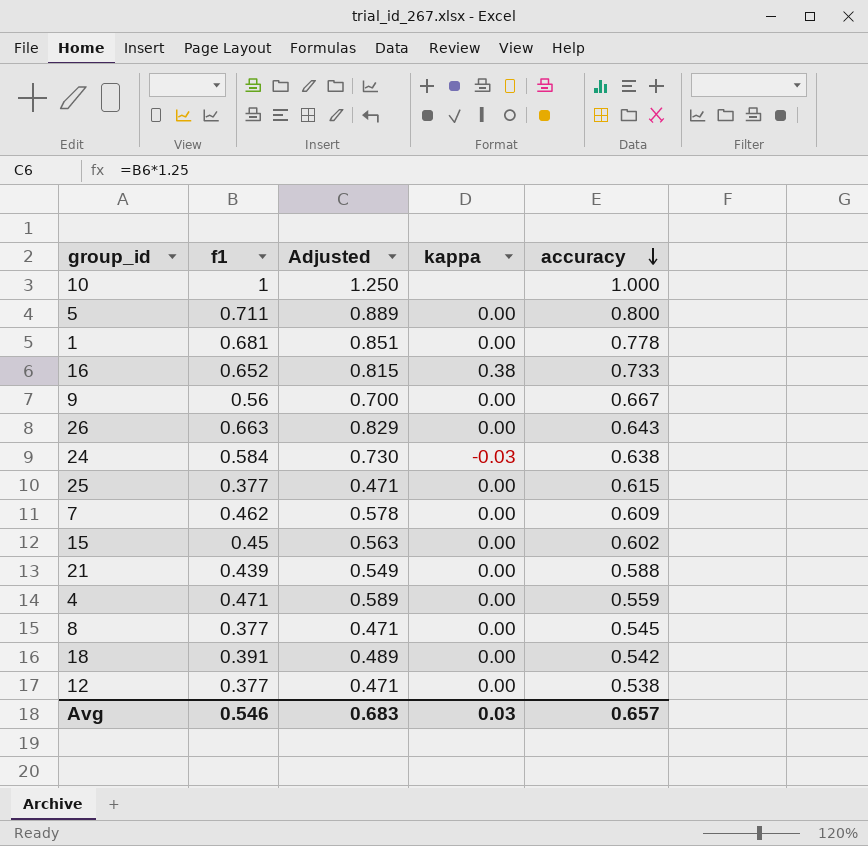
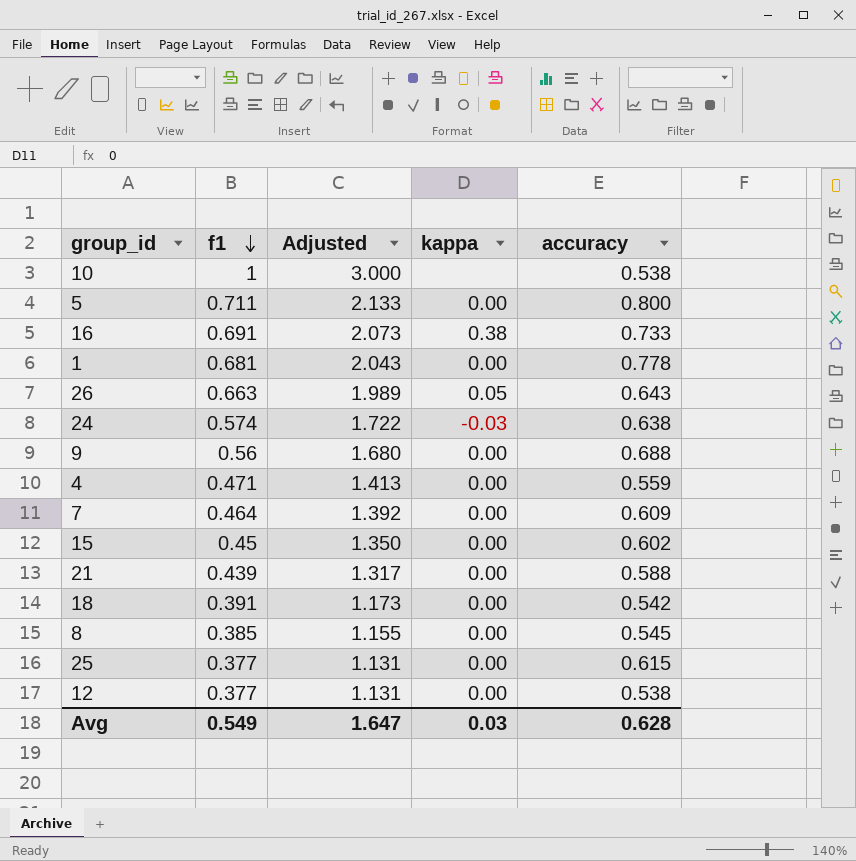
row order: accuracy descending -> f1 descending
column Adjusted | formula: [f1] * 1.25 -> [f1] * 3
10 | accuracy: 1.000 -> 0.538
16 | f1: 0.652 -> 0.691
26 | kappa: 0.00 -> 0.05
24 | f1: 0.584 -> 0.574
9 | accuracy: 0.667 -> 0.688
7 | f1: 0.462 -> 0.464
8 | f1: 0.377 -> 0.385
Avg | f1: 0.546 -> 0.549
Avg | Adjusted: 0.683 -> 1.647
Avg | accuracy: 0.657 -> 0.628

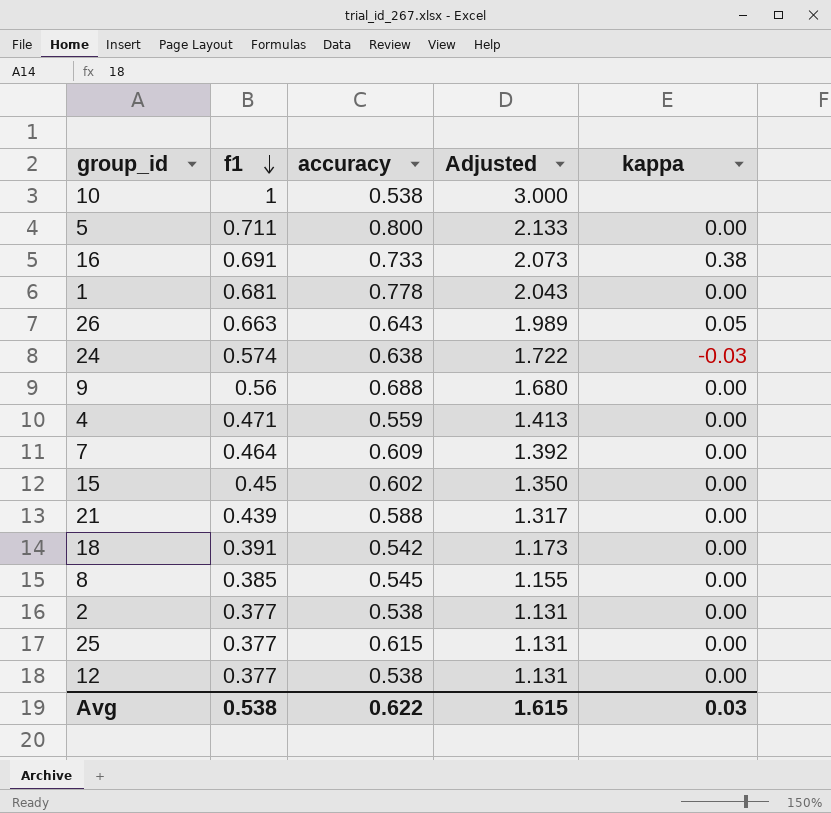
column accuracy | position: 5 -> 3
row 2: none -> 0.377 | 0.538 | 1.131 | 0.00
Avg | f1: 0.549 -> 0.538
Avg | accuracy: 0.628 -> 0.622
Avg | Adjusted: 1.647 -> 1.615

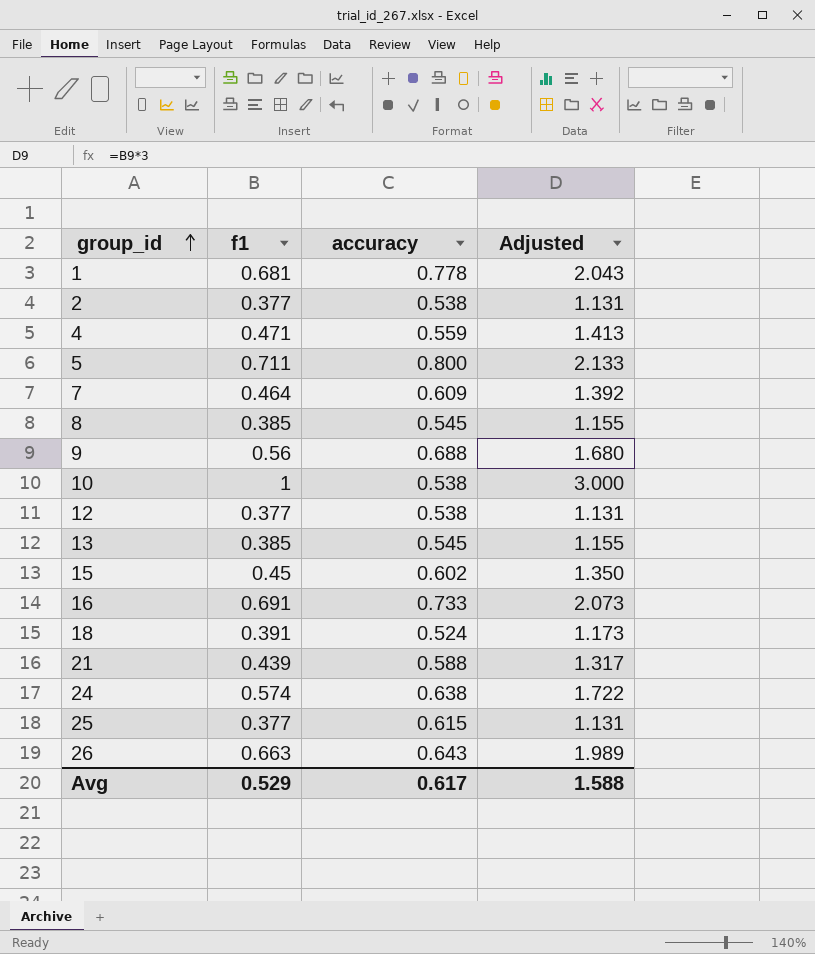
row order: f1 descending -> group_id ascending
column kappa | position: 5 -> none
row 13: none -> 0.385 | 0.545 | 1.155
18 | accuracy: 0.542 -> 0.524
Avg | f1: 0.538 -> 0.529
Avg | accuracy: 0.622 -> 0.617
Avg | Adjusted: 1.615 -> 1.588

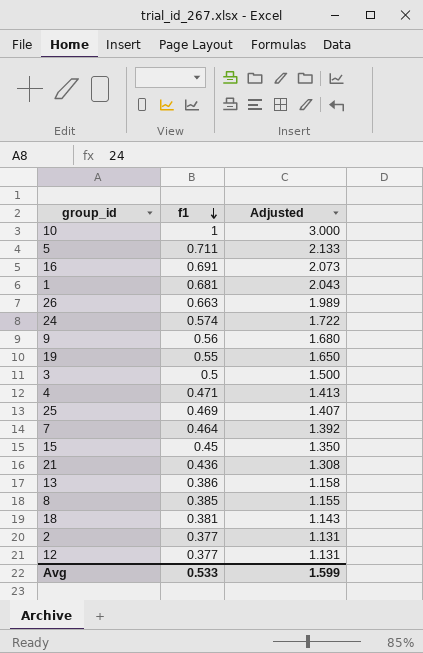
row order: group_id ascending -> f1 descending
column accuracy | position: 3 -> none
row 19: none -> 0.55 | 1.650
row 3: none -> 0.5 | 1.500
25 | f1: 0.377 -> 0.469
25 | Adjusted: 1.131 -> 1.407
21 | f1: 0.439 -> 0.436
21 | Adjusted: 1.317 -> 1.308
13 | f1: 0.385 -> 0.386
13 | Adjusted: 1.155 -> 1.158
18 | f1: 0.391 -> 0.381
18 | Adjusted: 1.173 -> 1.143
Avg | f1: 0.529 -> 0.533
Avg | Adjusted: 1.588 -> 1.599

